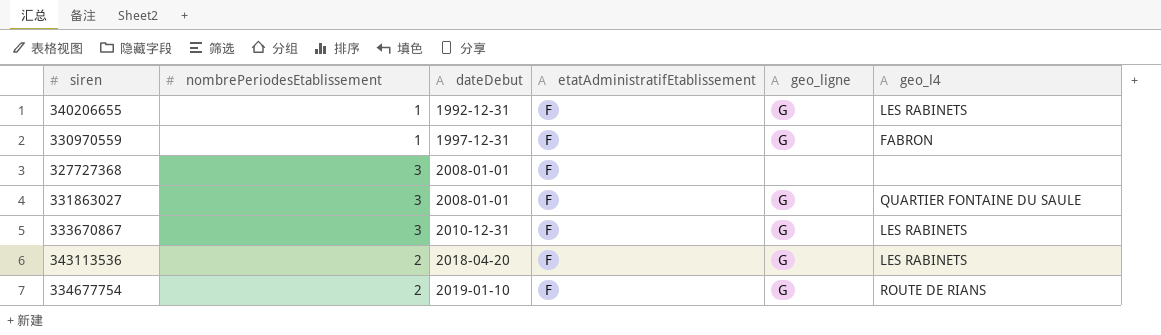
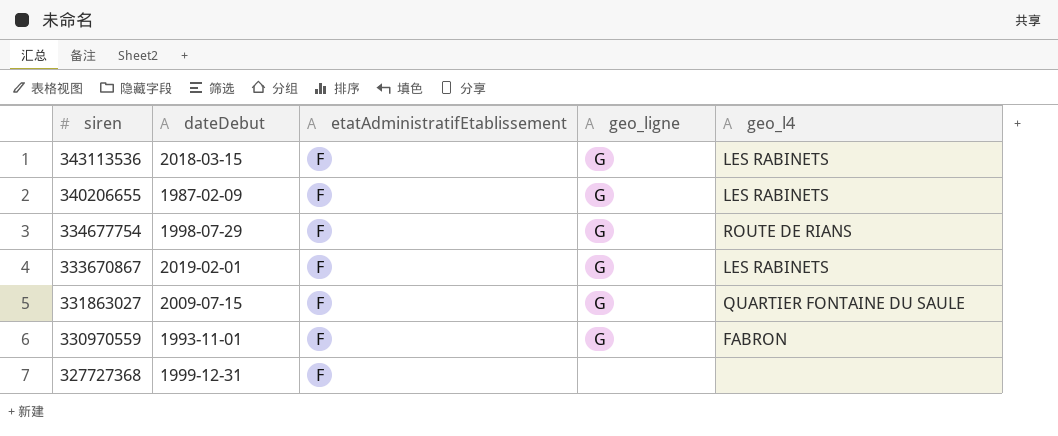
row order: dateDebut ascending -> siren descending
column nombrePeriodesEtablissement | position: 2 -> none
343113536 | dateDebut: 2018-04-20 -> 2018-03-15
340206655 | dateDebut: 1992-12-31 -> 1987-02-09
334677754 | dateDebut: 2019-01-10 -> 1998-07-29
333670867 | dateDebut: 2010-12-31 -> 2019-02-01
331863027 | dateDebut: 2008-01-01 -> 2009-07-15
330970559 | dateDebut: 1997-12-31 -> 1993-11-01
327727368 | dateDebut: 2008-01-01 -> 1999-12-31

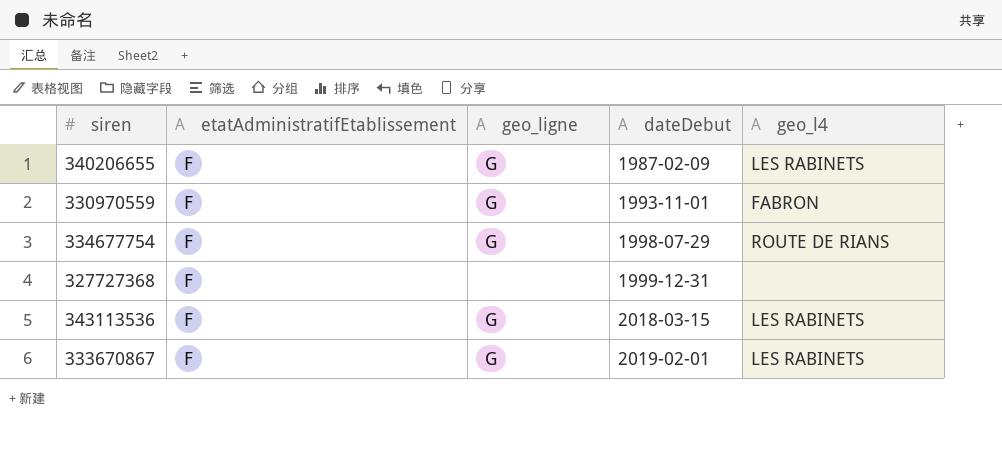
row order: siren descending -> dateDebut ascending
column dateDebut | position: 2 -> 4
row 331863027: 2009-07-15 | F | G | QUARTIER FONTAINE DU SAULE -> none

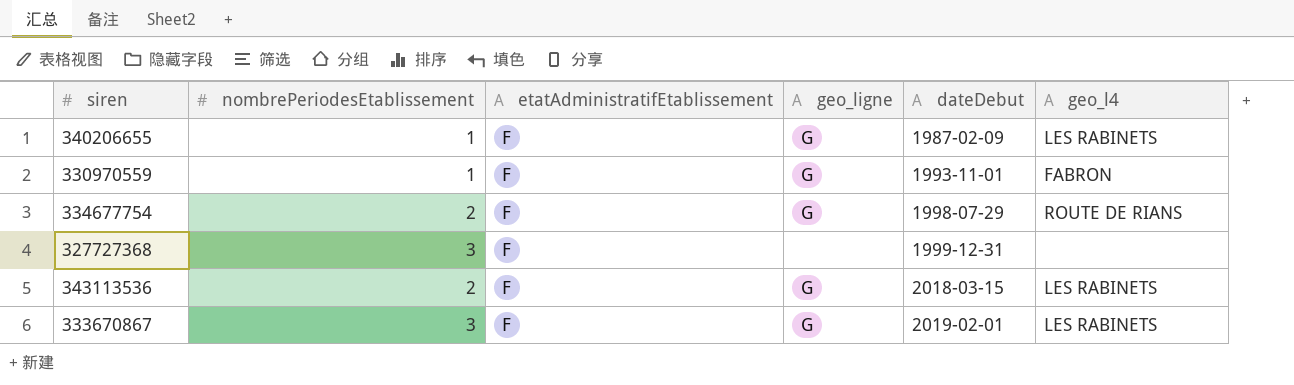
column nombrePeriodesEtablissement | position: none -> 2

